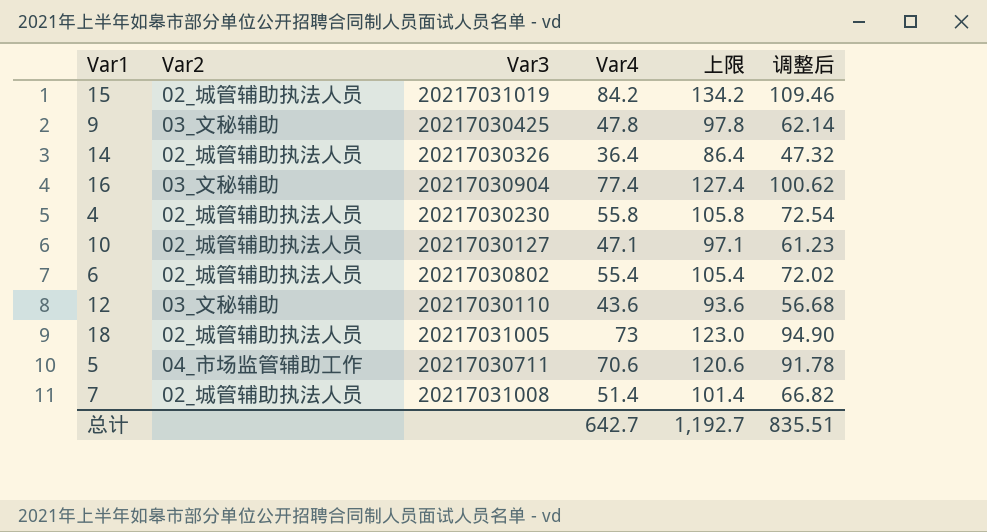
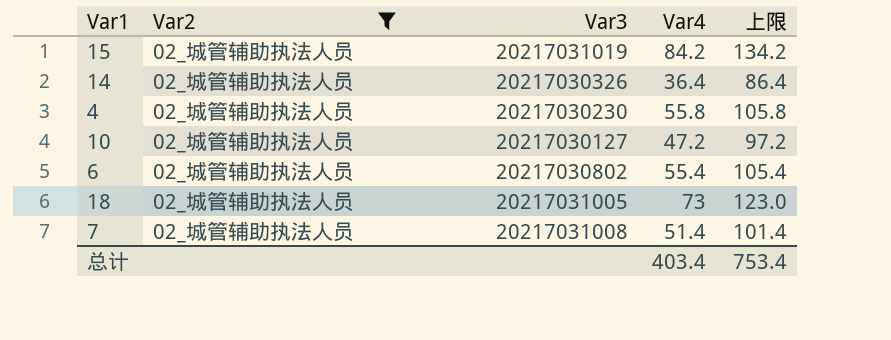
filter: none -> Var2 = 02_城管辅助执法人员
column 调整后 | formula: [Var4] * 1.3 -> none
10 | Var4: 47.1 -> 47.2
10 | 上限: 97.1 -> 97.2
总计 | Var4: 642.7 -> 403.4
总计 | 上限: 1,192.7 -> 753.4

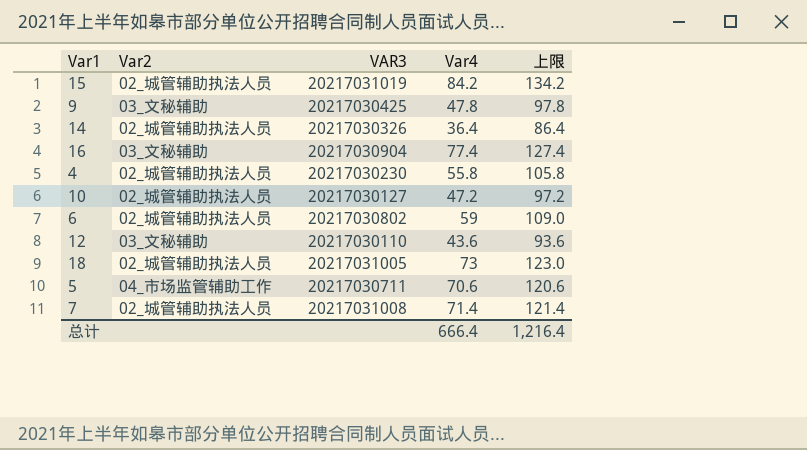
filter: Var2 = 02_城管辅助执法人员 -> none
column name: Var3 -> VAR3
6 | Var4: 55.4 -> 59
6 | 上限: 105.4 -> 109.0
7 | Var4: 51.4 -> 71.4
7 | 上限: 101.4 -> 121.4
总计 | Var4: 403.4 -> 666.4
总计 | 上限: 753.4 -> 1,216.4

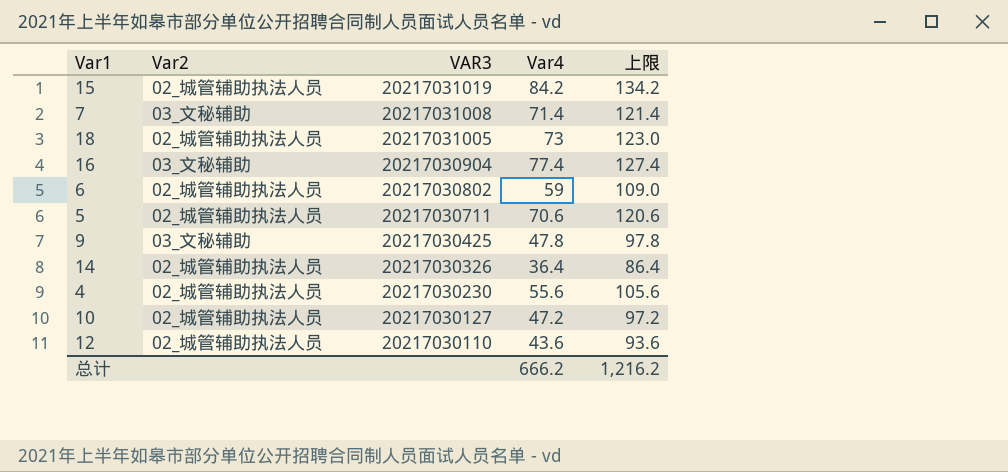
row order: none -> VAR3 descending
7 | Var2: 02_城管辅助执法人员 -> 03_文秘辅助
5 | Var2: 04_市场监管辅助工作 -> 02_城管辅助执法人员
4 | Var4: 55.8 -> 55.6
4 | 上限: 105.8 -> 105.6
12 | Var2: 03_文秘辅助 -> 02_城管辅助执法人员
总计 | Var4: 666.4 -> 666.2
总计 | 上限: 1,216.4 -> 1,216.2

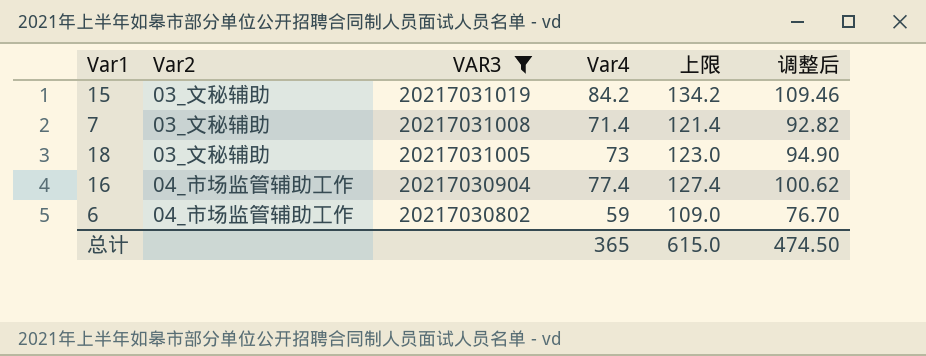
filter: none -> VAR3 >= 20217030802
column 调整后 | formula: none -> [Var4] * 1.3
15 | Var2: 02_城管辅助执法人员 -> 03_文秘辅助
18 | Var2: 02_城管辅助执法人员 -> 03_文秘辅助
16 | Var2: 03_文秘辅助 -> 04_市场监管辅助工作
6 | Var2: 02_城管辅助执法人员 -> 04_市场监管辅助工作
总计 | Var4: 666.2 -> 365
总计 | 上限: 1,216.2 -> 615.0

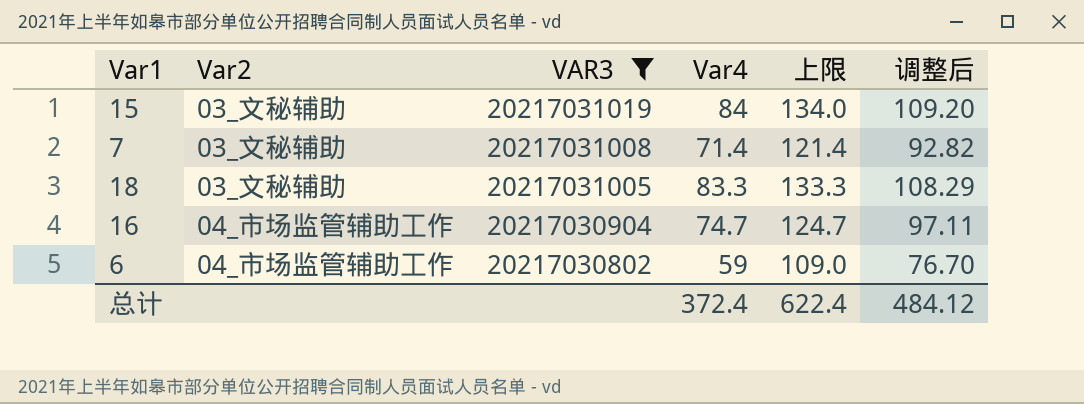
15 | Var4: 84.2 -> 84
15 | 上限: 134.2 -> 134.0
15 | 调整后: 109.46 -> 109.20
18 | Var4: 73 -> 83.3
18 | 上限: 123.0 -> 133.3
18 | 调整后: 94.90 -> 108.29
16 | Var4: 77.4 -> 74.7
16 | 上限: 127.4 -> 124.7
16 | 调整后: 100.62 -> 97.11
总计 | Var4: 365 -> 372.4
总计 | 上限: 615.0 -> 622.4
总计 | 调整后: 474.50 -> 484.12

